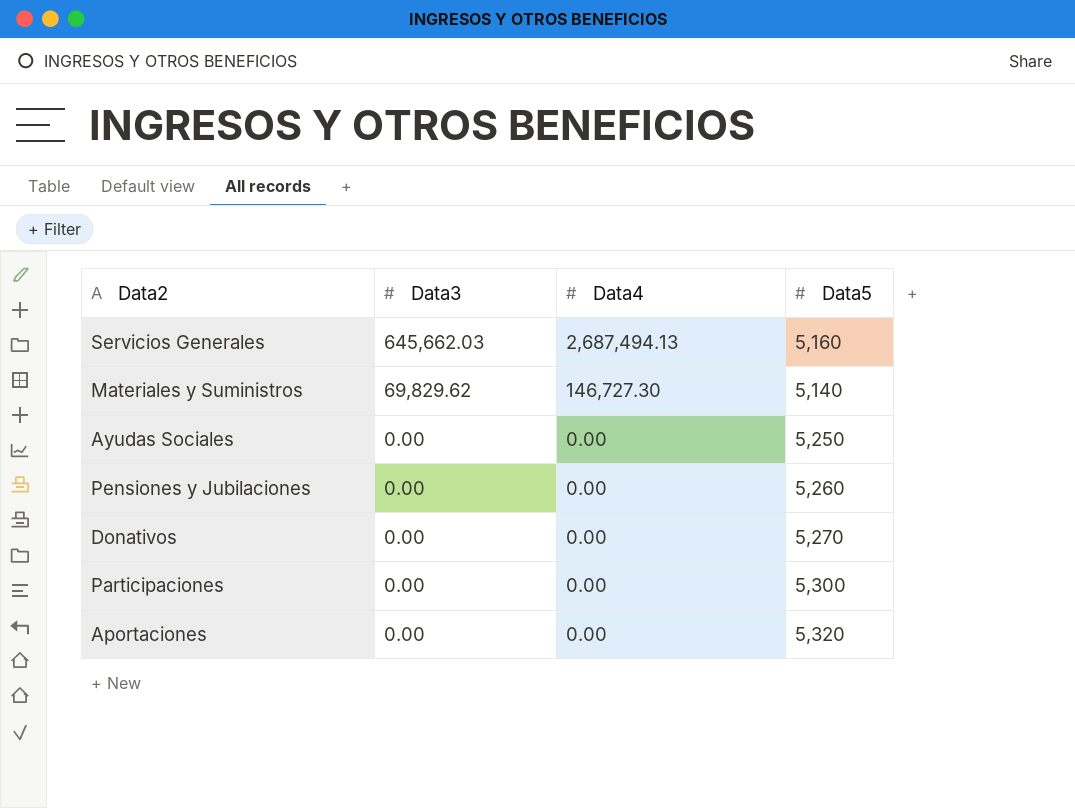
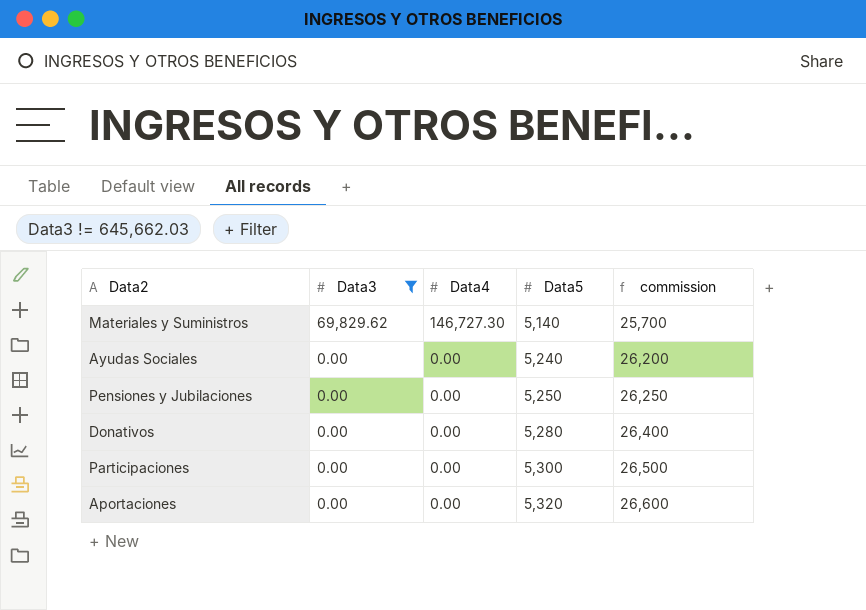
filter: none -> Data3 != 645,662.03
column commission | formula: none -> [Data5] * 5
Ayudas Sociales | Data5: 5,250 -> 5,240
Pensiones y Jubilaciones | Data5: 5,260 -> 5,250
Donativos | Data5: 5,270 -> 5,280

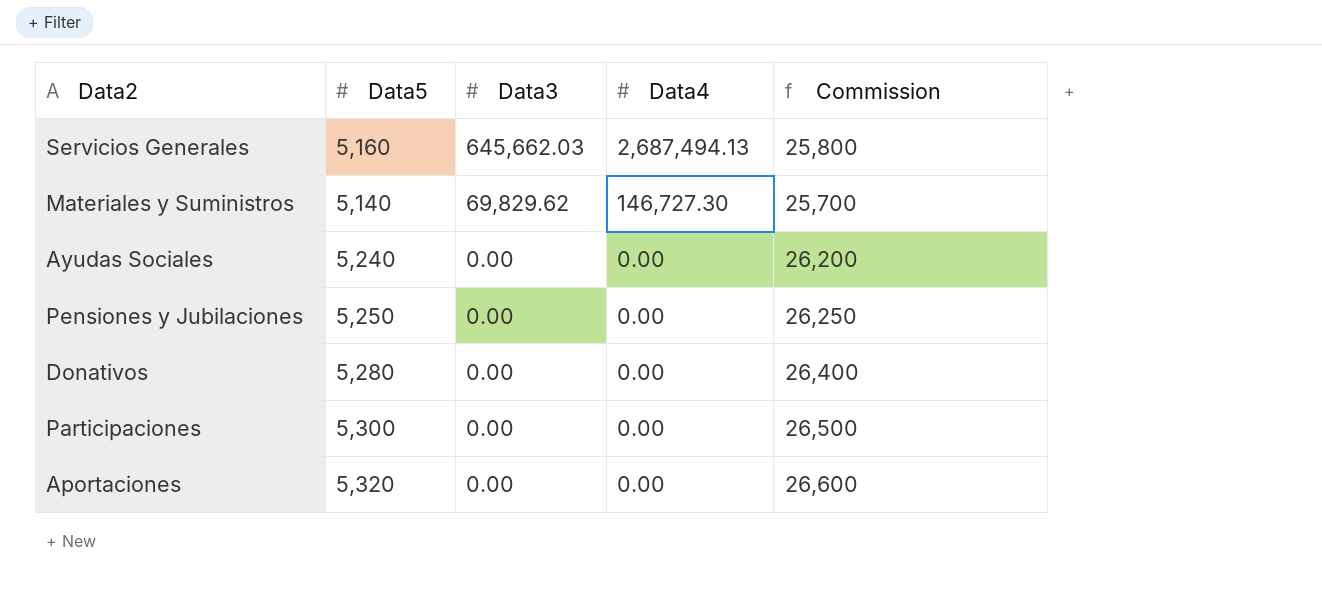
filter: Data3 != 645,662.03 -> none
column Data5 | position: 4 -> 2
column name: commission -> Commission

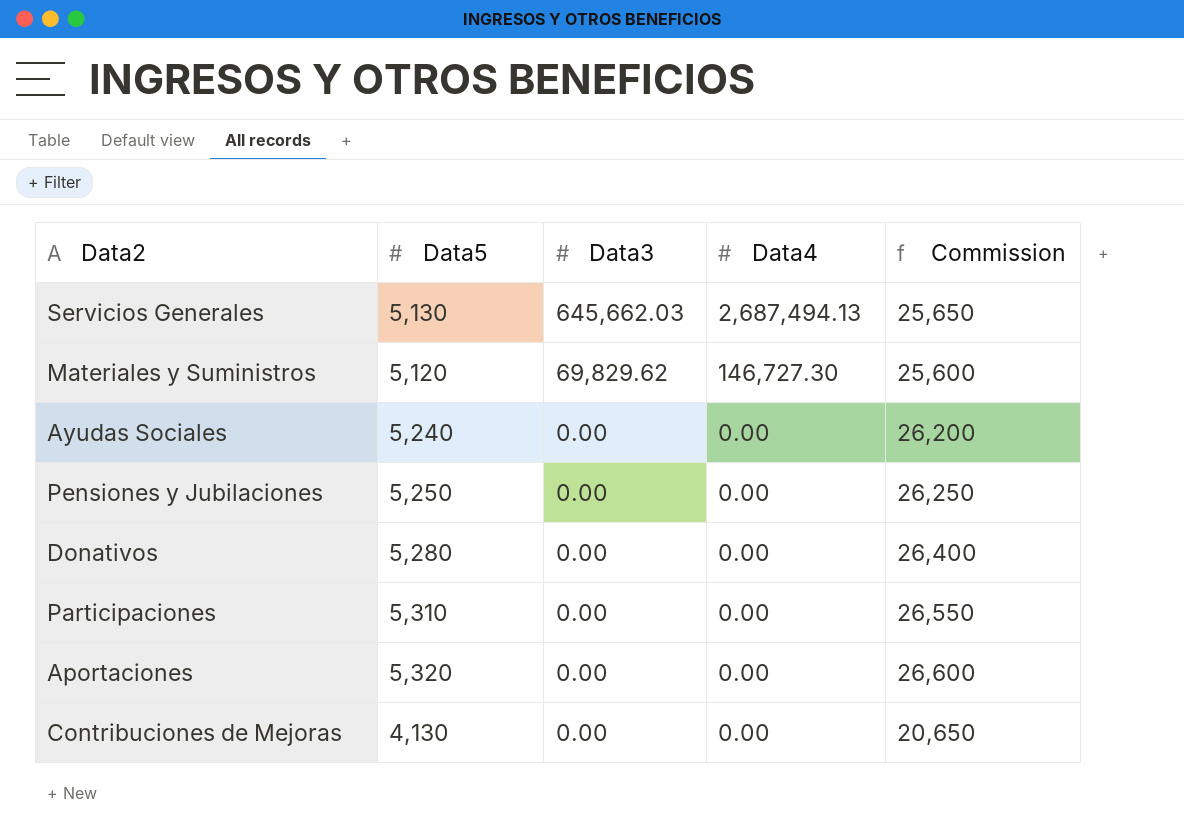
Servicios Generales | Data5: 5,160 -> 5,130
Servicios Generales | Commission: 25,800 -> 25,650
Materiales y Suministros | Data5: 5,140 -> 5,120
Materiales y Suministros | Commission: 25,700 -> 25,600
Participaciones | Data5: 5,300 -> 5,310
Participaciones | Commission: 26,500 -> 26,550
row Contribuciones de Mejoras: none -> 4,130 | 0.00 | 0.00 | 20,650

